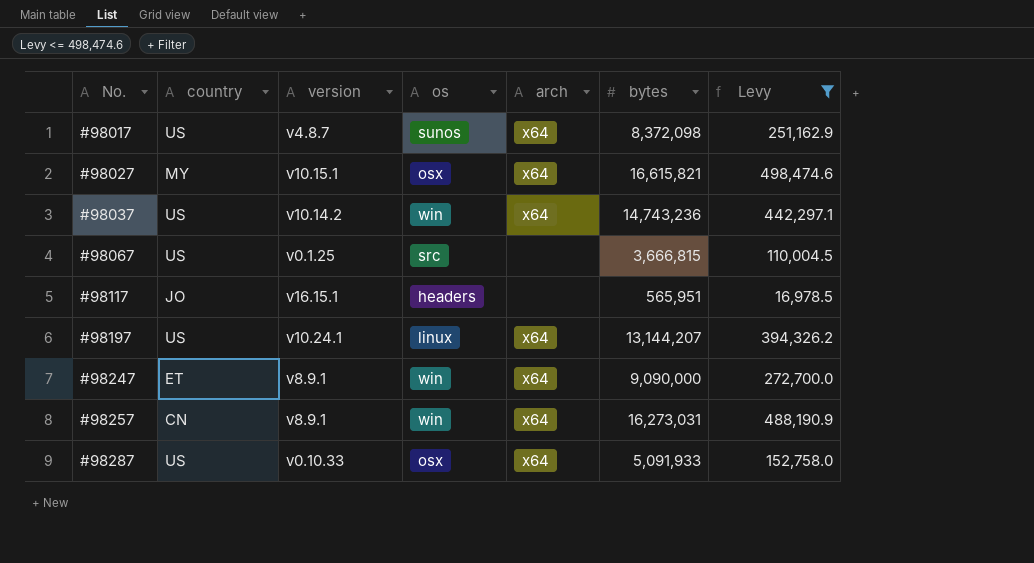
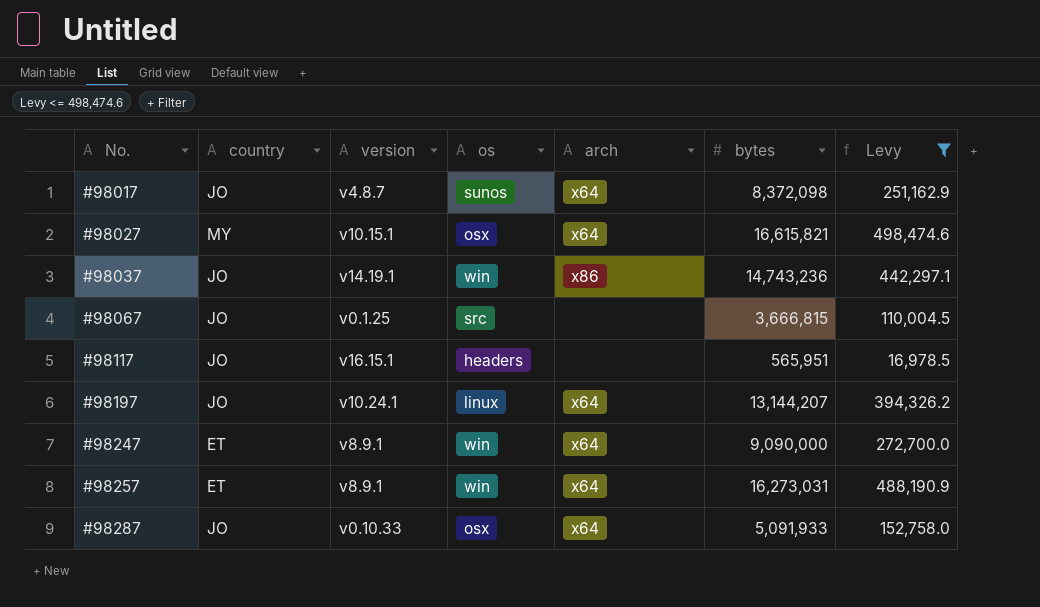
#98017 | country: US -> JO
#98037 | country: US -> JO
#98037 | version: v10.14.2 -> v14.19.1
#98037 | arch: x64 -> x86
#98067 | country: US -> JO
#98197 | country: US -> JO
#98257 | country: CN -> ET
#98287 | country: US -> JO

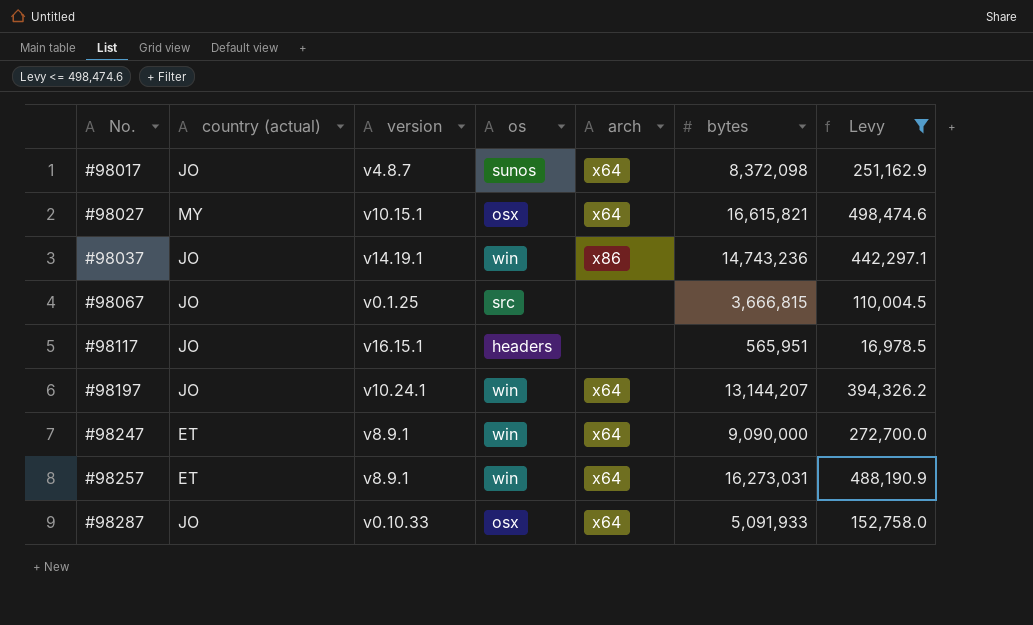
column name: country -> country (actual)
#98197 | os: linux -> win

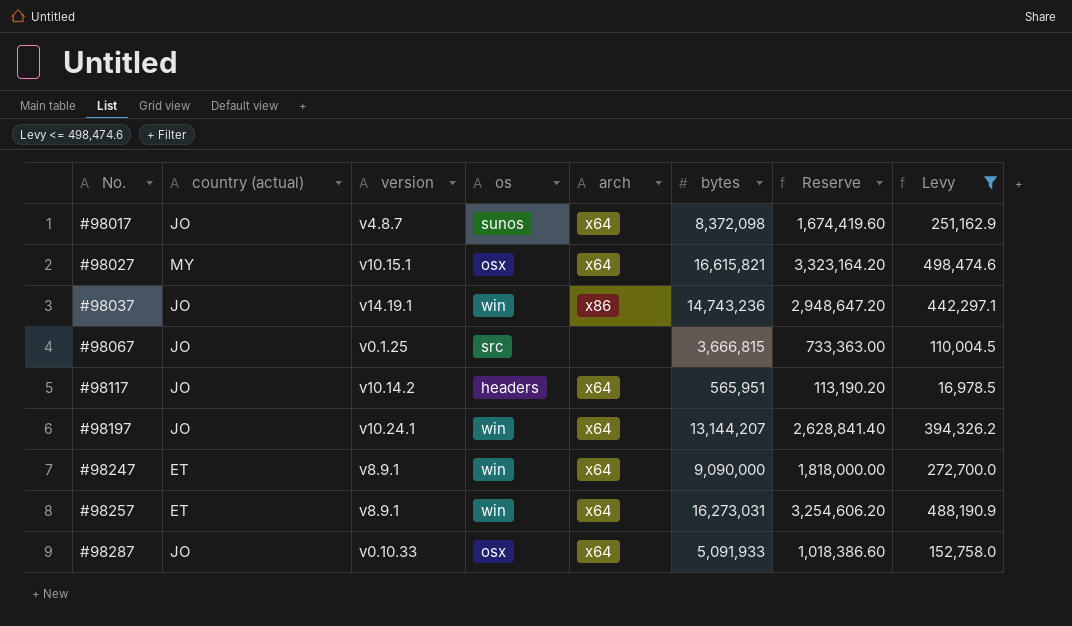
column Reserve | formula: none -> [bytes] * 0.2
#98117 | version: v16.15.1 -> v10.14.2
#98117 | arch: none -> x64

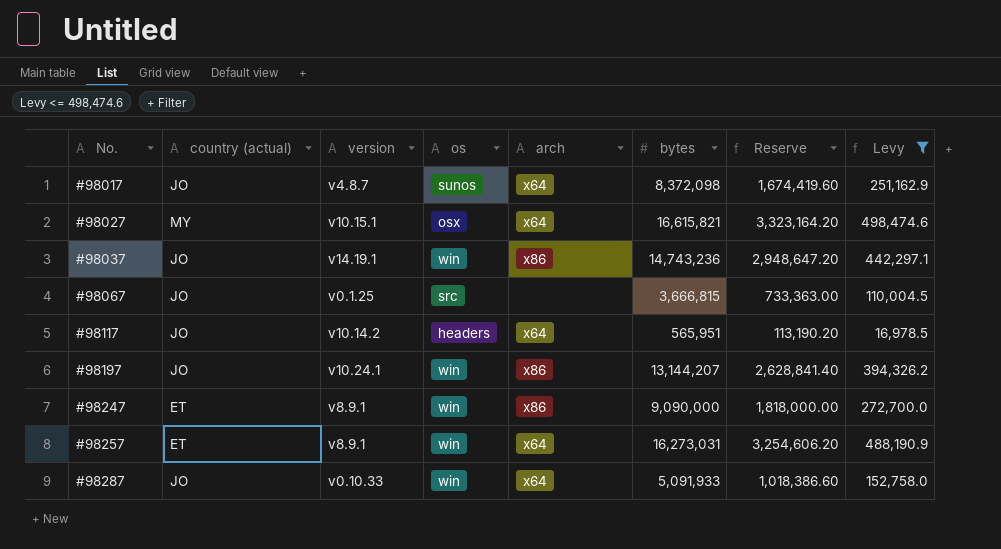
#98197 | arch: x64 -> x86
#98247 | arch: x64 -> x86
#98287 | os: osx -> win

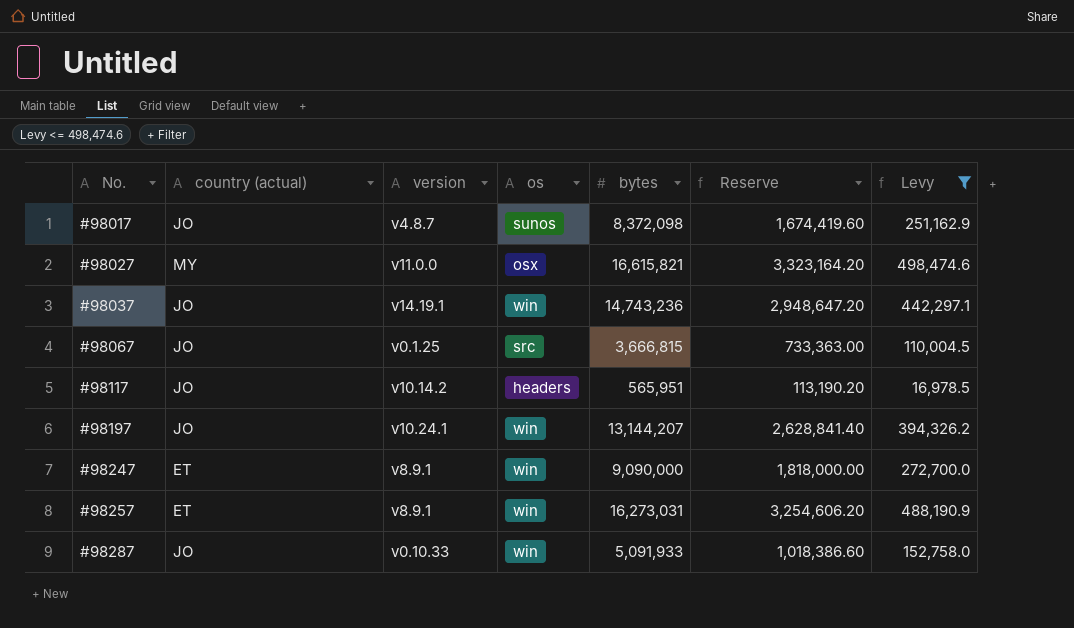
column arch | position: 5 -> none
#98027 | version: v10.15.1 -> v11.0.0

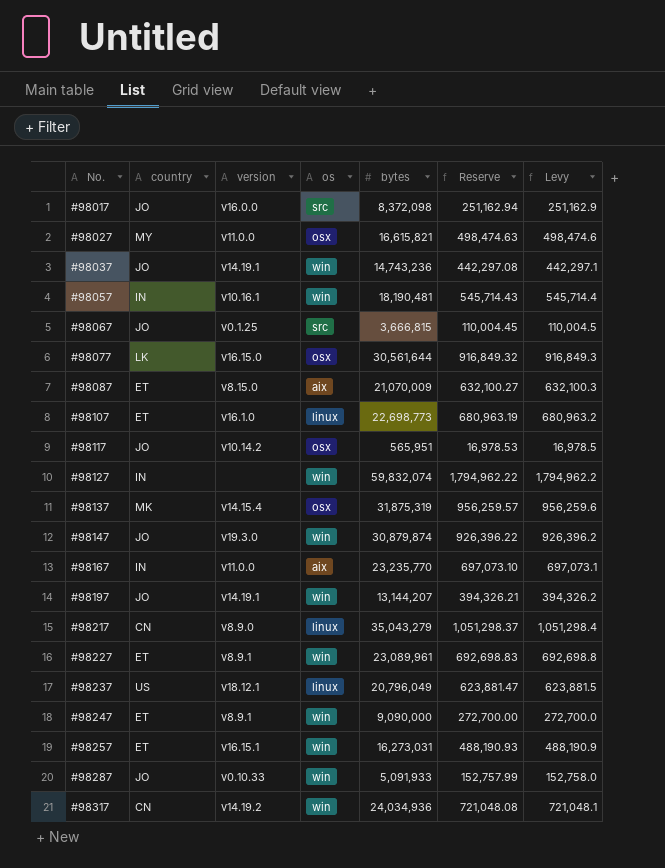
filter: Levy <= 498,474.6 -> none
column name: country (actual) -> country
column Reserve | formula: [bytes] * 0.2 -> [bytes] * 0.03
#98017 | version: v4.8.7 -> v16.0.0
#98017 | os: sunos -> src
#98117 | os: headers -> osx
#98197 | version: v10.24.1 -> v14.19.1
#98257 | version: v8.9.1 -> v16.15.1

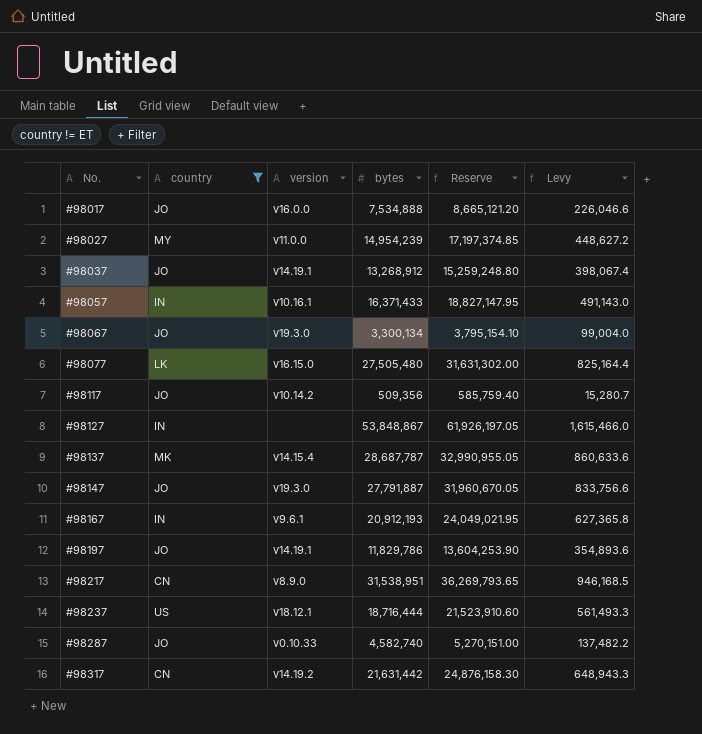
filter: none -> country != ET
column os | position: 4 -> none
column Reserve | formula: [bytes] * 0.03 -> [bytes] * 1.15
#98017 | bytes: 8,372,098 -> 7,534,888
#98017 | Levy: 251,162.9 -> 226,046.6
#98027 | bytes: 16,615,821 -> 14,954,239
#98027 | Levy: 498,474.6 -> 448,627.2
#98037 | bytes: 14,743,236 -> 13,268,912
#98037 | Levy: 442,297.1 -> 398,067.4
#98057 | bytes: 18,190,481 -> 16,371,433
#98057 | Levy: 545,714.4 -> 491,143.0
#98067 | version: v0.1.25 -> v19.3.0
#98067 | bytes: 3,666,815 -> 3,300,134
#98067 | Levy: 110,004.5 -> 99,004.0
#98077 | bytes: 30,561,644 -> 27,505,480
#98077 | Levy: 916,849.3 -> 825,164.4
#98117 | bytes: 565,951 -> 509,356
#98117 | Levy: 16,978.5 -> 15,280.7
#98127 | bytes: 59,832,074 -> 53,848,867
#98127 | Levy: 1,794,962.2 -> 1,615,466.0
#98137 | bytes: 31,875,319 -> 28,687,787
#98137 | Levy: 956,259.6 -> 860,633.6
#98147 | bytes: 30,879,874 -> 27,791,887
#98147 | Levy: 926,396.2 -> 833,756.6
#98167 | version: v11.0.0 -> v9.6.1
#98167 | bytes: 23,235,770 -> 20,912,193
#98167 | Levy: 697,073.1 -> 627,365.8
#98197 | bytes: 13,144,207 -> 11,829,786
#98197 | Levy: 394,326.2 -> 354,893.6
#98217 | bytes: 35,043,279 -> 31,538,951
#98217 | Levy: 1,051,298.4 -> 946,168.5
#98237 | bytes: 20,796,049 -> 18,716,444
#98237 | Levy: 623,881.5 -> 561,493.3
#98287 | bytes: 5,091,933 -> 4,582,740
#98287 | Levy: 152,758.0 -> 137,482.2
#98317 | bytes: 24,034,936 -> 21,631,442
#98317 | Levy: 721,048.1 -> 648,943.3

